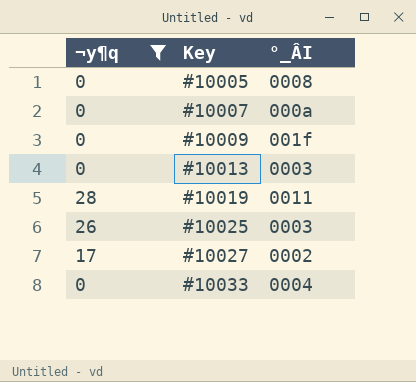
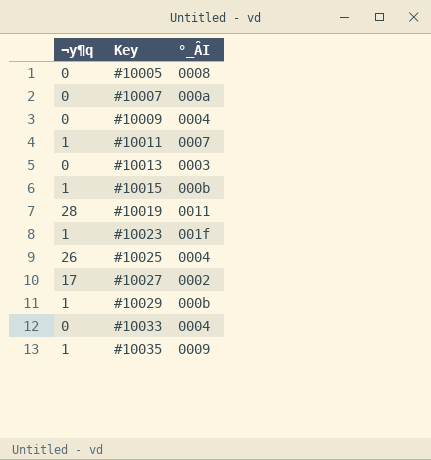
filter: ¬y¶q != 1 -> none
#10009 | °_ÂI: 001f -> 0004
#10025 | °_ÂI: 0003 -> 0004

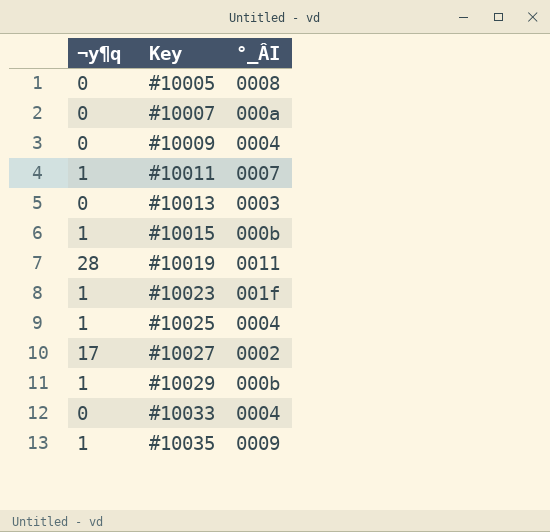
#10025 | ¬y¶q: 26 -> 1

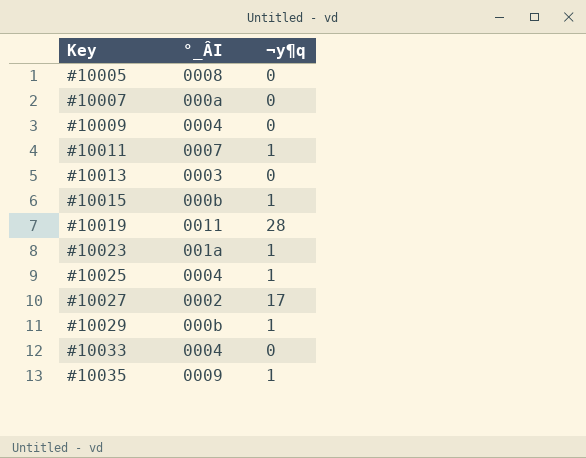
column ¬y¶q | position: 1 -> 3
#10023 | °_ÂI: 001f -> 001a

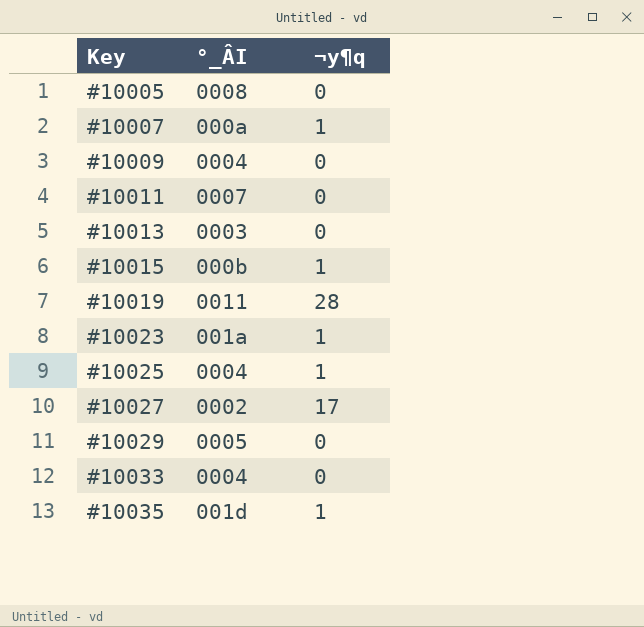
#10007 | ¬y¶q: 0 -> 1
#10011 | ¬y¶q: 1 -> 0
#10029 | °_ÂI: 000b -> 0005
#10029 | ¬y¶q: 1 -> 0
#10035 | °_ÂI: 0009 -> 001d

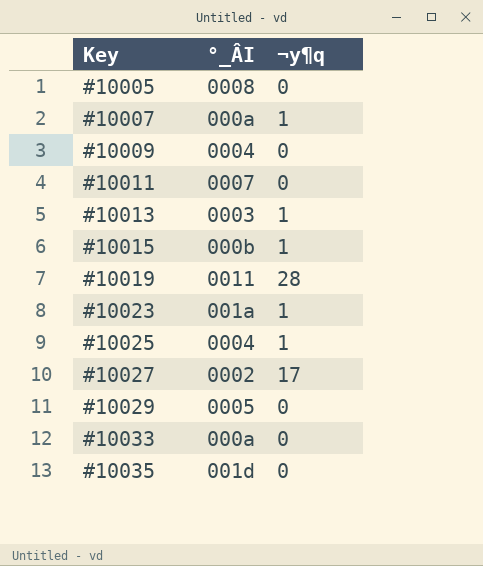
#10013 | ¬y¶q: 0 -> 1
#10033 | °_ÂI: 0004 -> 000a
#10035 | ¬y¶q: 1 -> 0

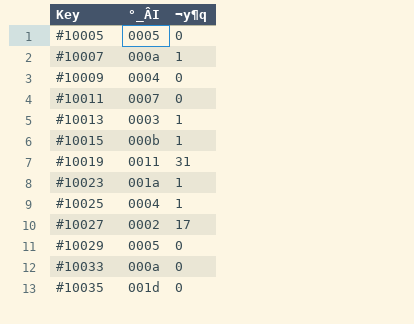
#10005 | °_ÂI: 0008 -> 0005
#10019 | ¬y¶q: 28 -> 31

